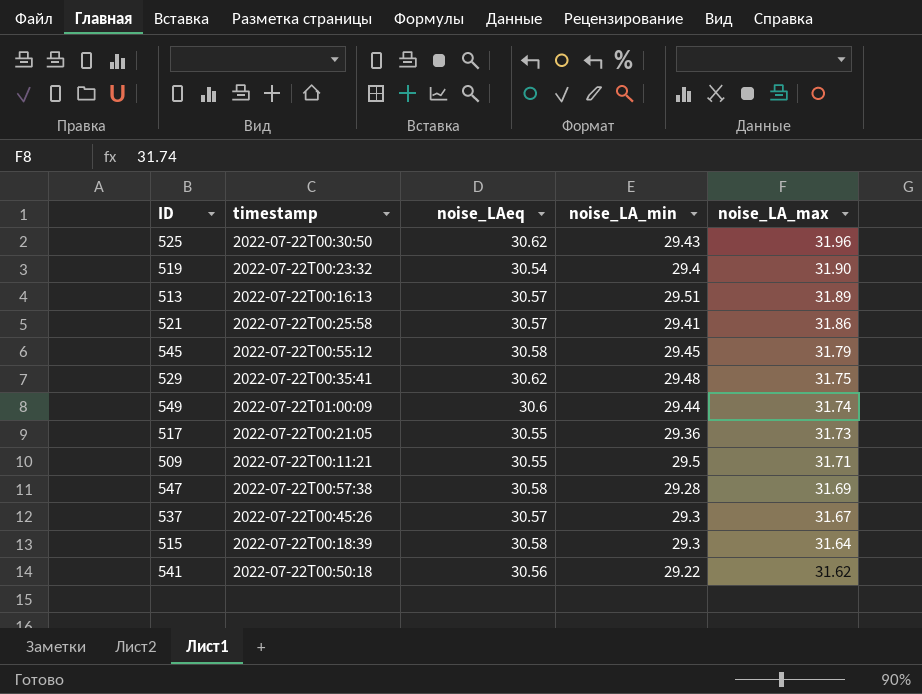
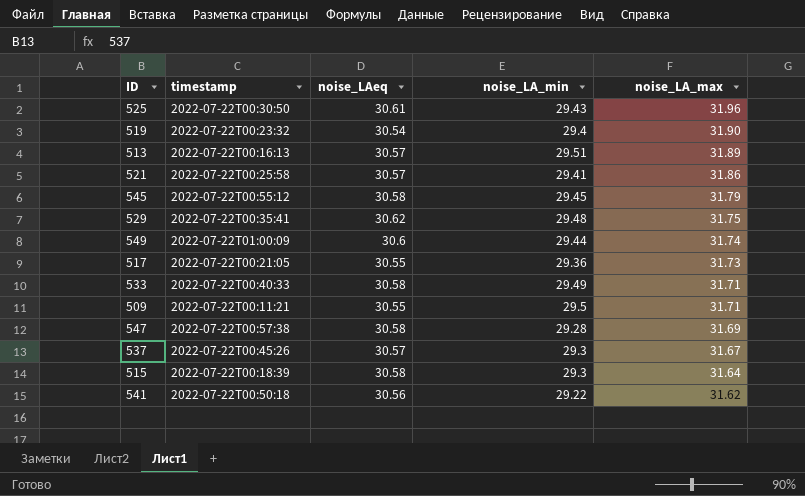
525 | noise_LAeq: 30.62 -> 30.61
row 533: none -> 2022-07-22T00:40:33 | 30.58 | 29.49 | 31.71

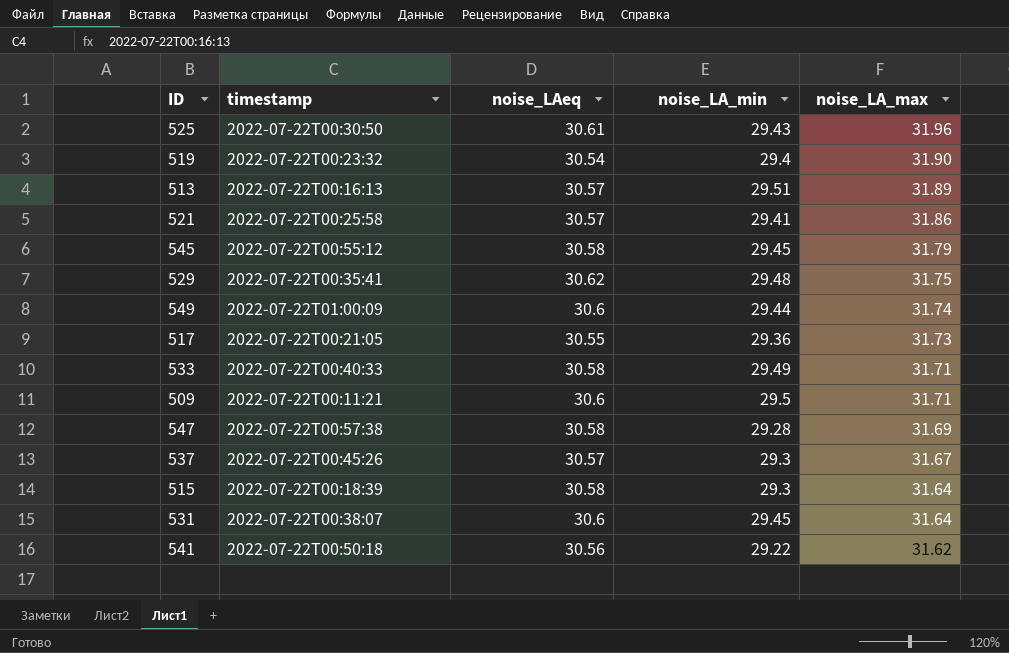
509 | noise_LAeq: 30.55 -> 30.6
row 531: none -> 2022-07-22T00:38:07 | 30.6 | 29.45 | 31.64

